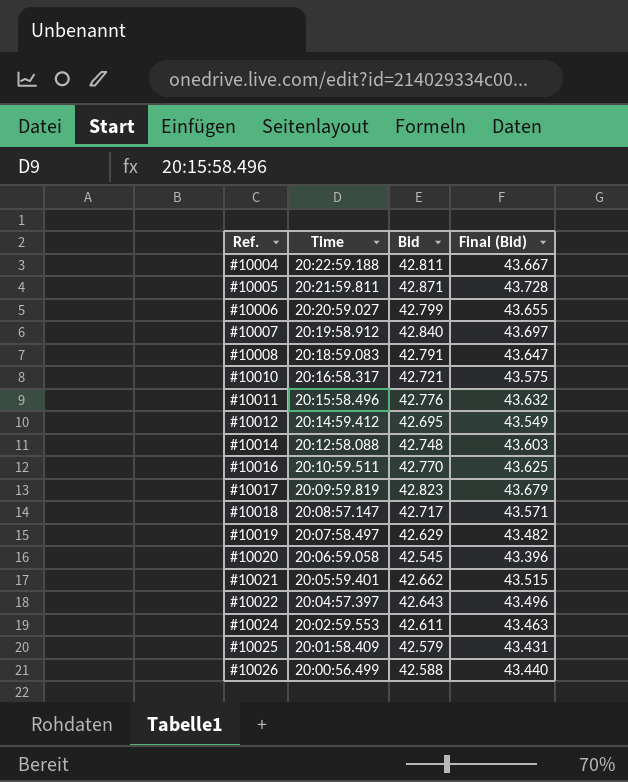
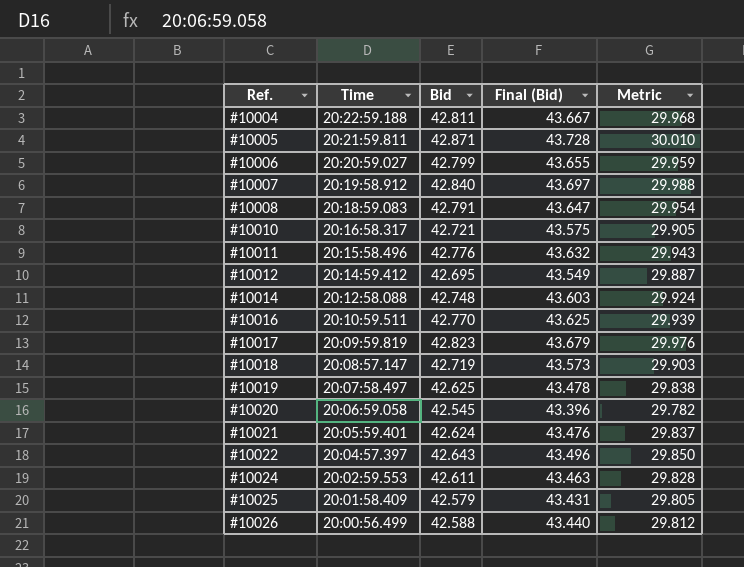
column Metric | formula: none -> [Bid] * 0.7
#10018 | Bid: 42.717 -> 42.719
#10018 | Final (Bid): 43.571 -> 43.573
#10019 | Bid: 42.629 -> 42.625
#10019 | Final (Bid): 43.482 -> 43.478
#10021 | Bid: 42.662 -> 42.624
#10021 | Final (Bid): 43.515 -> 43.476

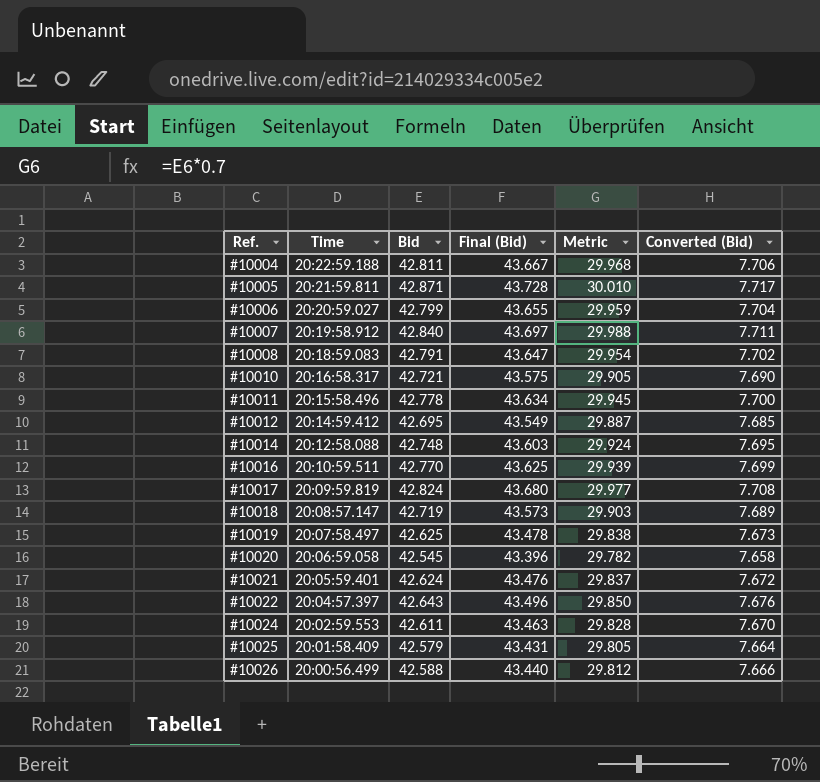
column Converted (Bid) | formula: none -> [Bid] * 0.18
#10011 | Bid: 42.776 -> 42.778
#10011 | Final (Bid): 43.632 -> 43.634
#10011 | Metric: 29.943 -> 29.945
#10017 | Bid: 42.823 -> 42.824
#10017 | Final (Bid): 43.679 -> 43.680
#10017 | Metric: 29.976 -> 29.977

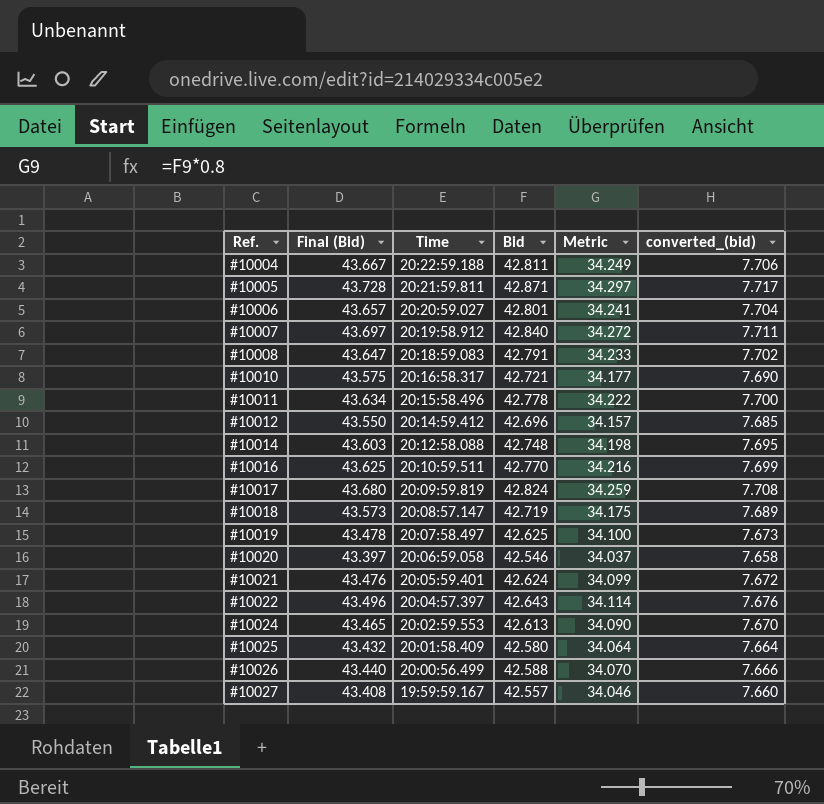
column Final (Bid) | position: 4 -> 2
column Metric | formula: [Bid] * 0.7 -> [Bid] * 0.8
column name: Converted (Bid) -> converted_(bid)
#10006 | Final (Bid): 43.655 -> 43.657
#10006 | Bid: 42.799 -> 42.801
#10012 | Final (Bid): 43.549 -> 43.550
#10012 | Bid: 42.695 -> 42.696
#10020 | Final (Bid): 43.396 -> 43.397
#10020 | Bid: 42.545 -> 42.546
#10024 | Final (Bid): 43.463 -> 43.465
#10024 | Bid: 42.611 -> 42.613
#10025 | Final (Bid): 43.431 -> 43.432
#10025 | Bid: 42.579 -> 42.580
row #10027: none -> 43.408 | 19:59:59.167 | 42.557 | 34.046 | 7.660

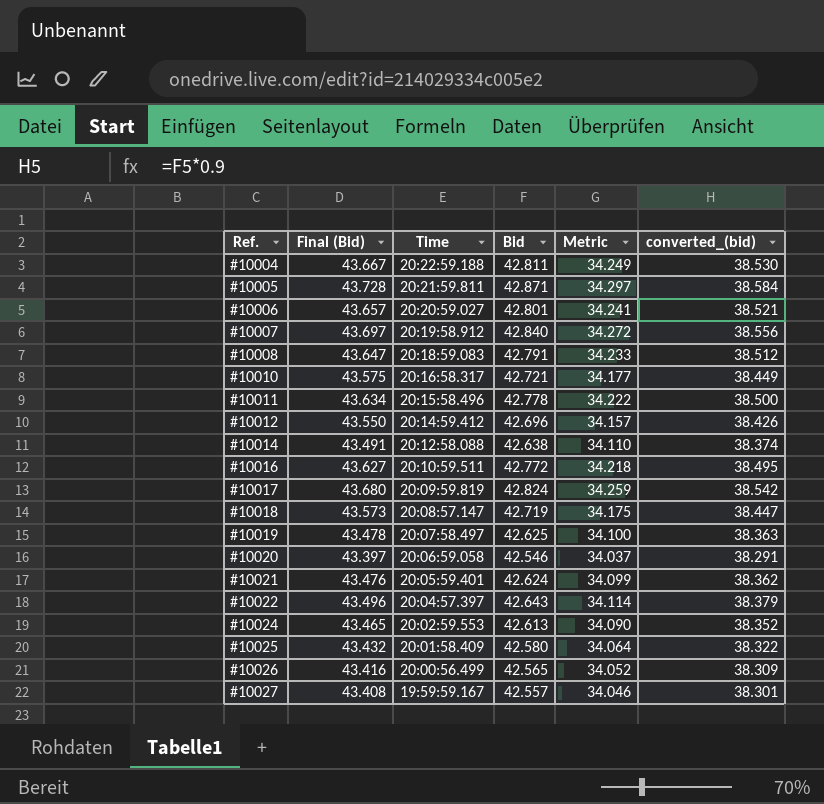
column converted_(bid) | formula: [Bid] * 0.18 -> [Bid] * 0.9
#10014 | Final (Bid): 43.603 -> 43.491
#10014 | Bid: 42.748 -> 42.638
#10014 | Metric: 34.198 -> 34.110
#10016 | Final (Bid): 43.625 -> 43.627
#10016 | Bid: 42.770 -> 42.772
#10016 | Metric: 34.216 -> 34.218
#10026 | Final (Bid): 43.440 -> 43.416
#10026 | Bid: 42.588 -> 42.565
#10026 | Metric: 34.070 -> 34.052

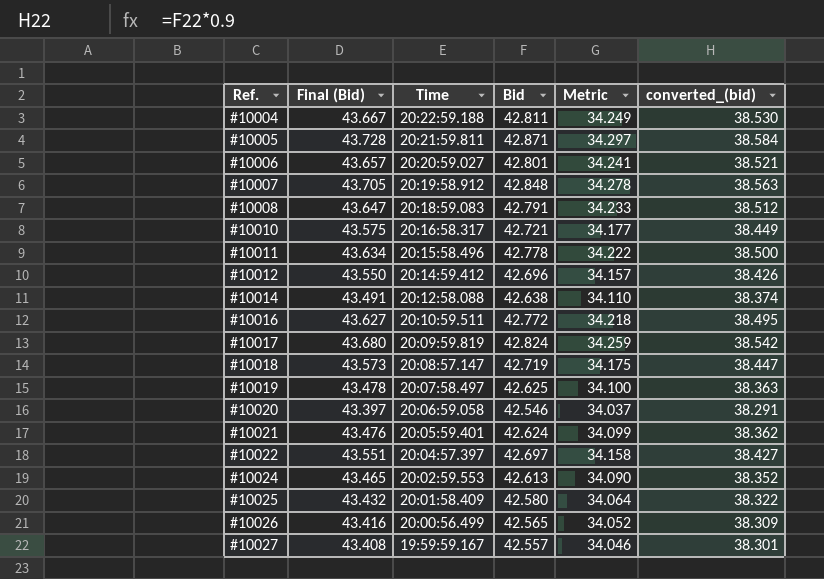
#10007 | Final (Bid): 43.697 -> 43.705
#10007 | Bid: 42.840 -> 42.848
#10007 | Metric: 34.272 -> 34.278
#10007 | converted_(bid): 38.556 -> 38.563
#10022 | Final (Bid): 43.496 -> 43.551
#10022 | Bid: 42.643 -> 42.697
#10022 | Metric: 34.114 -> 34.158
#10022 | converted_(bid): 38.379 -> 38.427

